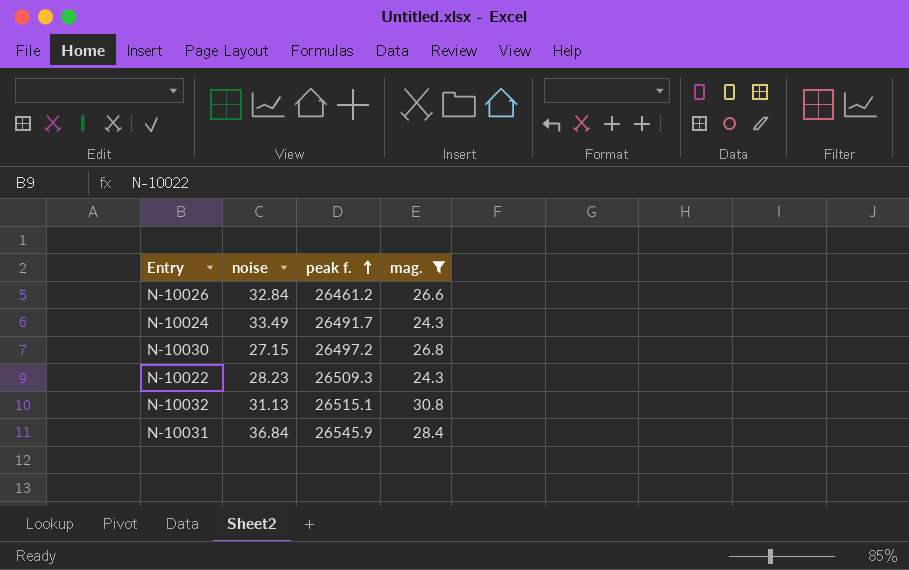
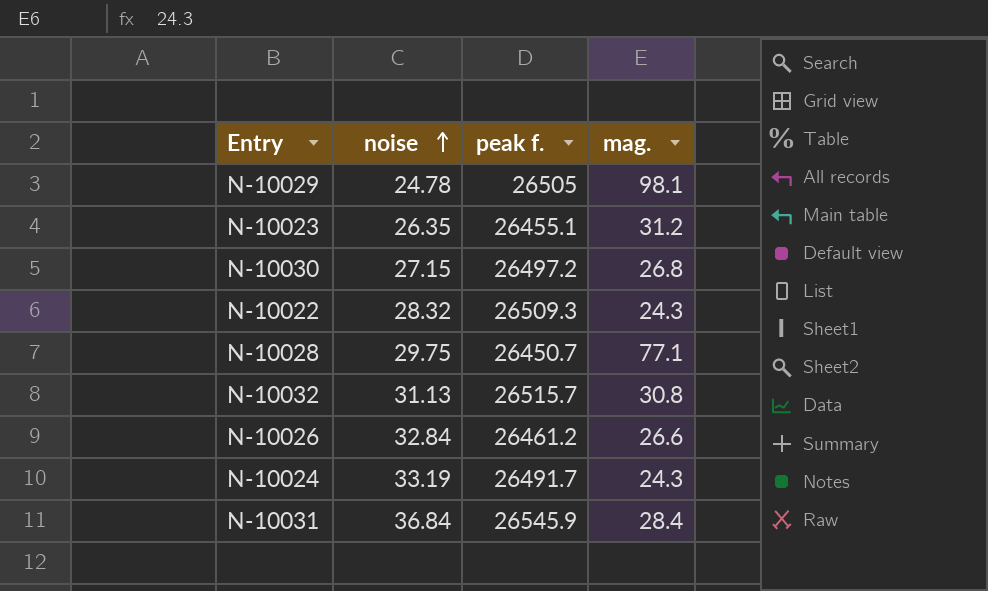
filter: mag. <= 30.8 -> none
row order: peak f. ascending -> noise ascending
N-10022 | noise: 28.23 -> 28.32
N-10032 | peak f.: 26515.1 -> 26515.7
N-10024 | noise: 33.49 -> 33.19

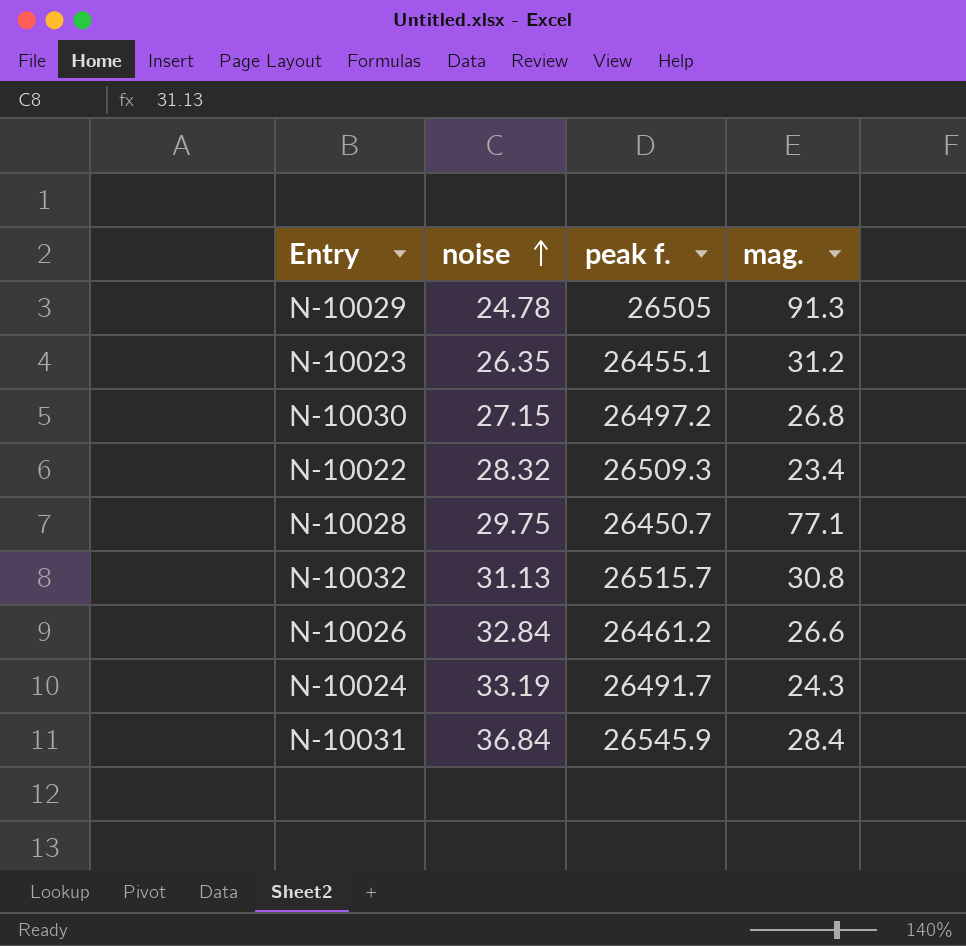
N-10029 | mag.: 98.1 -> 91.3
N-10022 | mag.: 24.3 -> 23.4

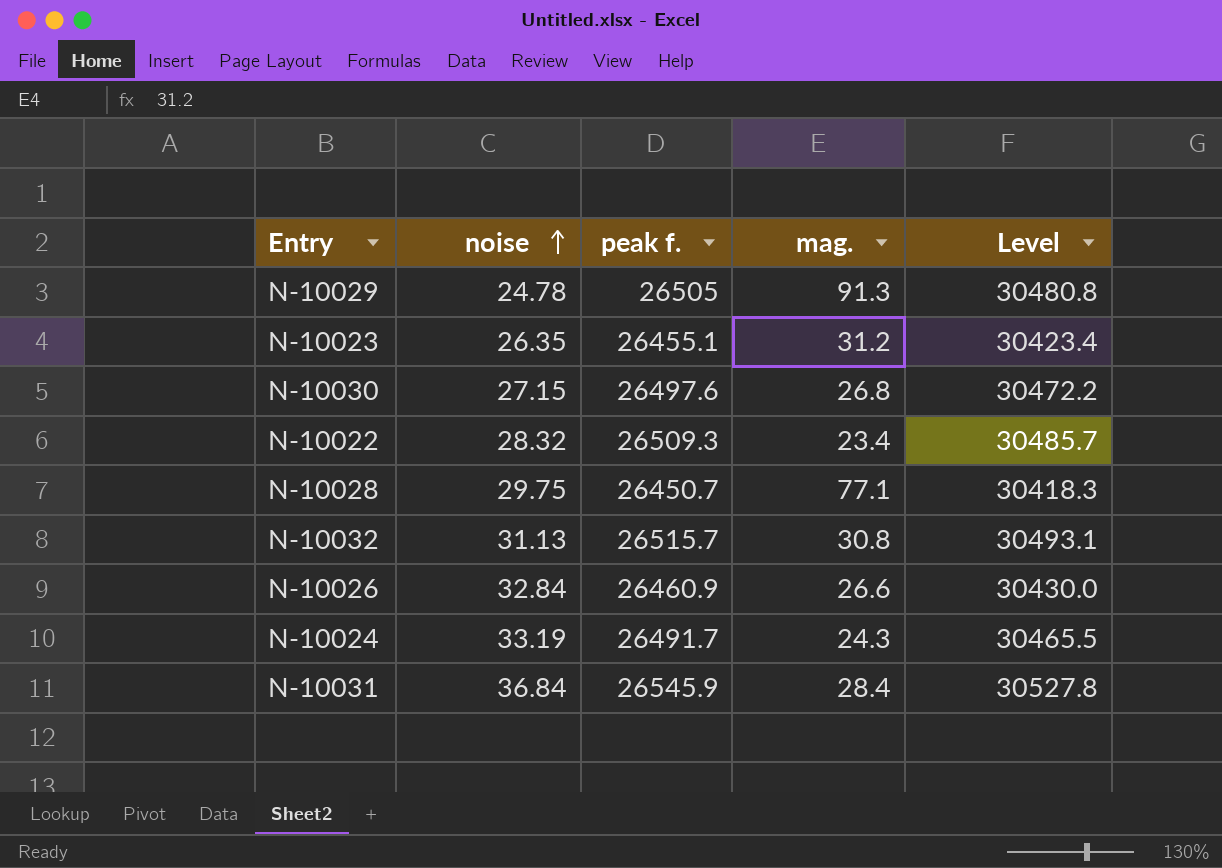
column Level | formula: none -> [peak f.] * 1.15
N-10030 | peak f.: 26497.2 -> 26497.6
N-10026 | peak f.: 26461.2 -> 26460.9

